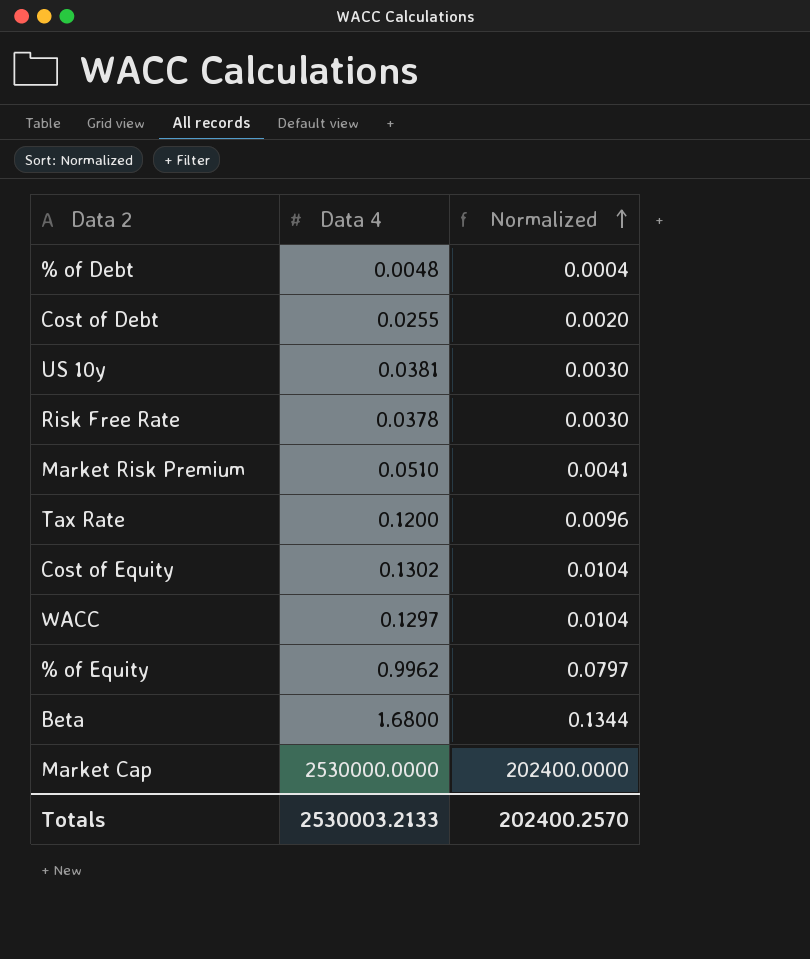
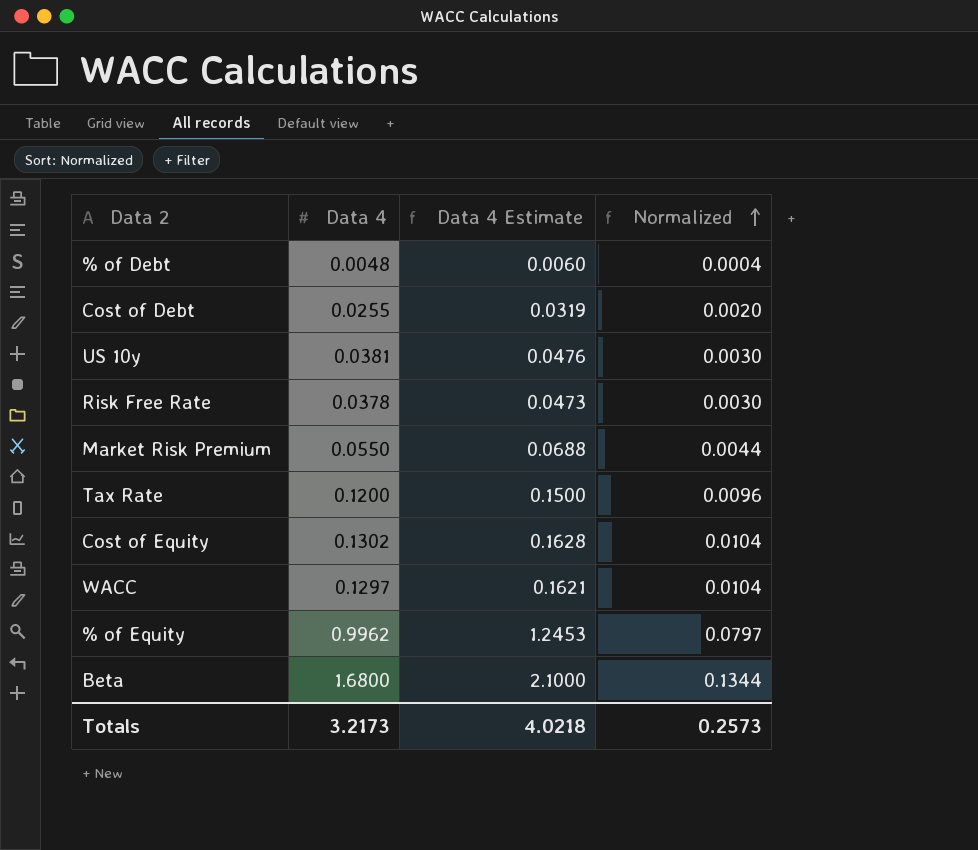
column Data 4 Estimate | formula: none -> [Data 4] * 1.25
row Market Cap: 2530000.0000 | 202400.0000 -> none
Market Risk Premium | Data 4: 0.0510 -> 0.0550
Market Risk Premium | Normalized: 0.0041 -> 0.0044
Totals | Data 4: 2530003.2133 -> 3.2173
Totals | Normalized: 202400.2570 -> 0.2573

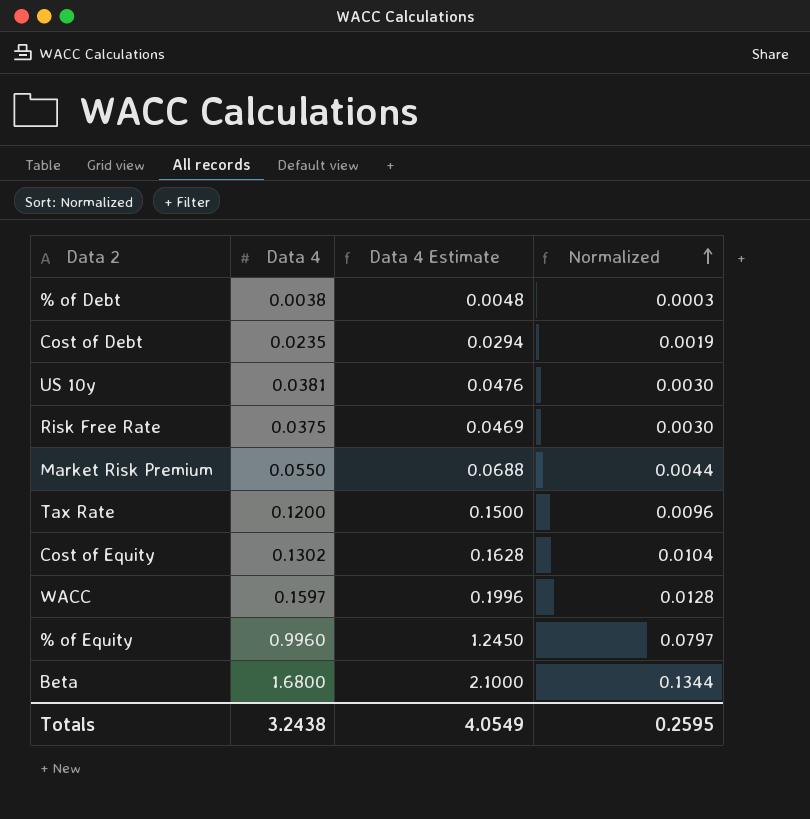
% of Debt | Data 4: 0.0048 -> 0.0038
% of Debt | Data 4 Estimate: 0.0060 -> 0.0048
% of Debt | Normalized: 0.0004 -> 0.0003
Cost of Debt | Data 4: 0.0255 -> 0.0235
Cost of Debt | Data 4 Estimate: 0.0319 -> 0.0294
Cost of Debt | Normalized: 0.0020 -> 0.0019
Risk Free Rate | Data 4: 0.0378 -> 0.0375
Risk Free Rate | Data 4 Estimate: 0.0473 -> 0.0469
WACC | Data 4: 0.1297 -> 0.1597
WACC | Data 4 Estimate: 0.1621 -> 0.1996
WACC | Normalized: 0.0104 -> 0.0128
% of Equity | Data 4: 0.9962 -> 0.9960
% of Equity | Data 4 Estimate: 1.2453 -> 1.2450
Totals | Data 4: 3.2173 -> 3.2438
Totals | Data 4 Estimate: 4.0218 -> 4.0549
Totals | Normalized: 0.2573 -> 0.2595

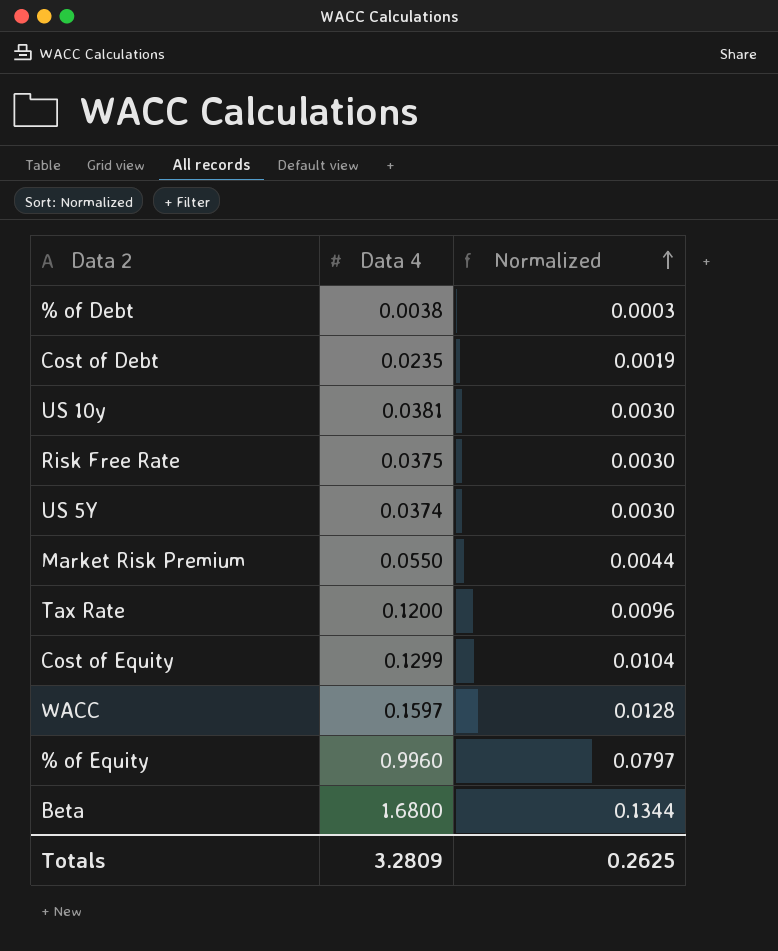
column Data 4 Estimate | formula: [Data 4] * 1.25 -> none
row US 5Y: none -> 0.0374 | 0.0030
Cost of Equity | Data 4: 0.1302 -> 0.1299
Totals | Data 4: 3.2438 -> 3.2809
Totals | Normalized: 0.2595 -> 0.2625

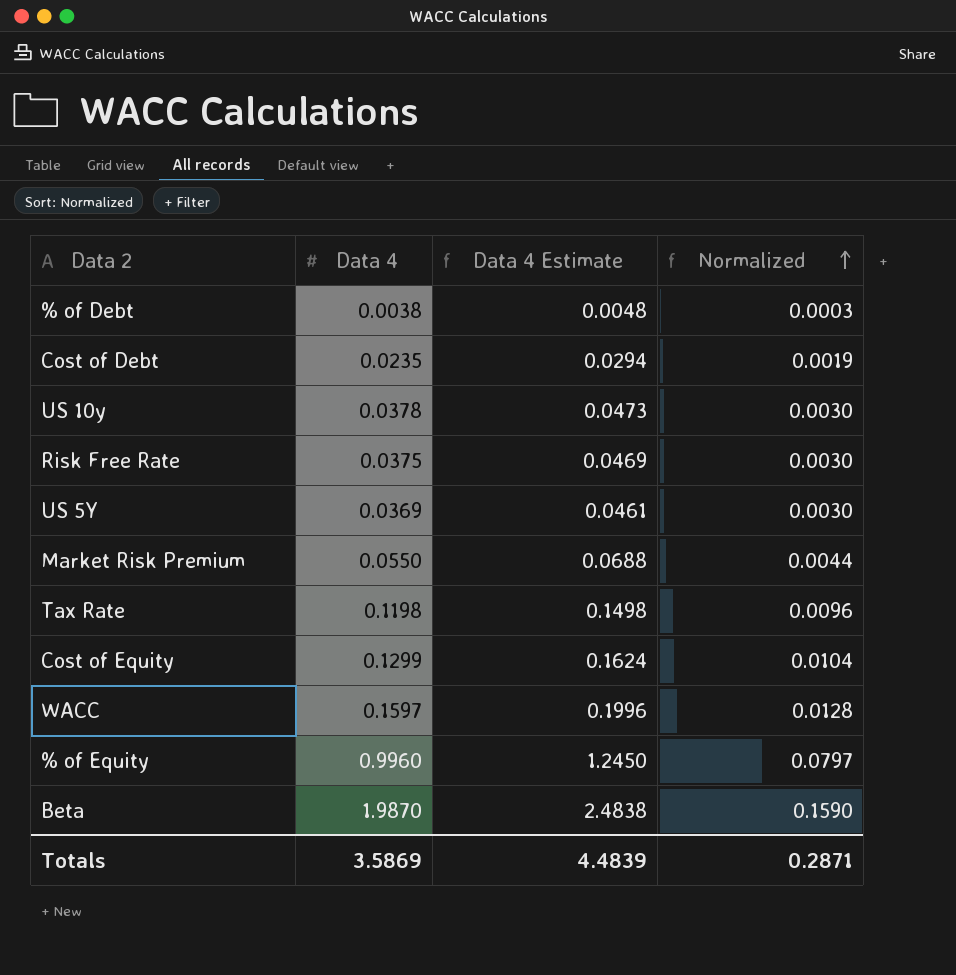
column Data 4 Estimate | formula: none -> [Data 4] * 1.25
US 10y | Data 4: 0.0381 -> 0.0378
US 5Y | Data 4: 0.0374 -> 0.0369
Tax Rate | Data 4: 0.1200 -> 0.1198
Beta | Data 4: 1.6800 -> 1.9870
Beta | Normalized: 0.1344 -> 0.1590
Totals | Data 4: 3.2809 -> 3.5869
Totals | Normalized: 0.2625 -> 0.2871

